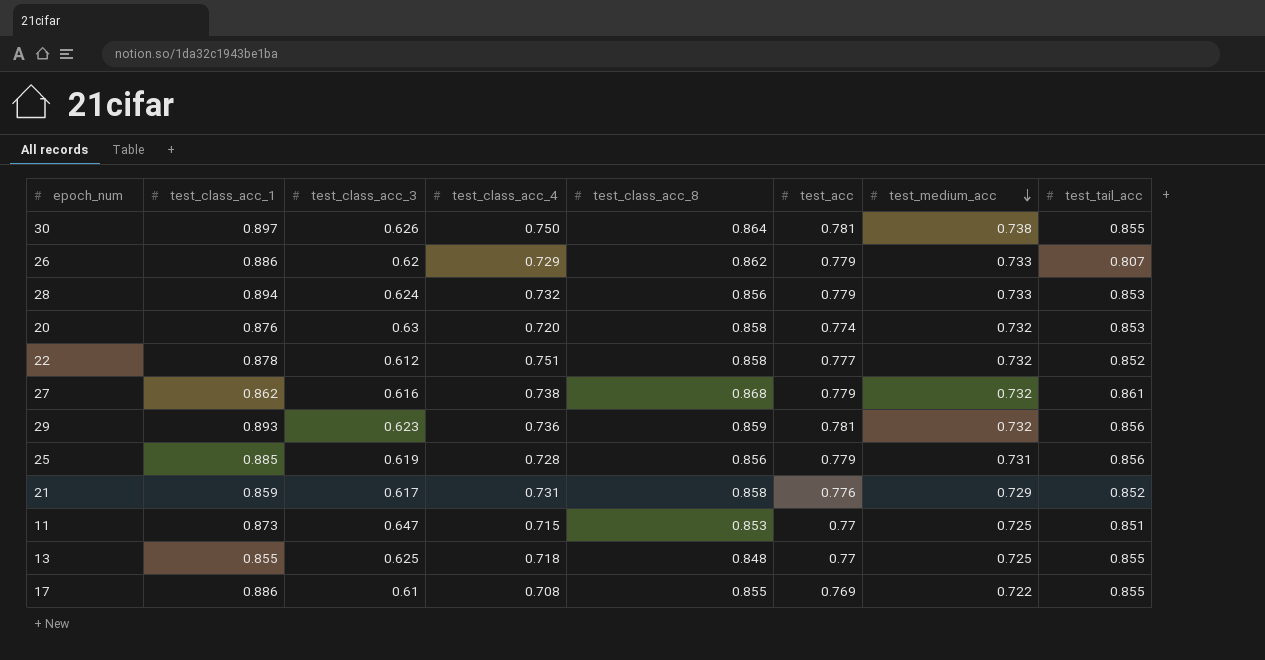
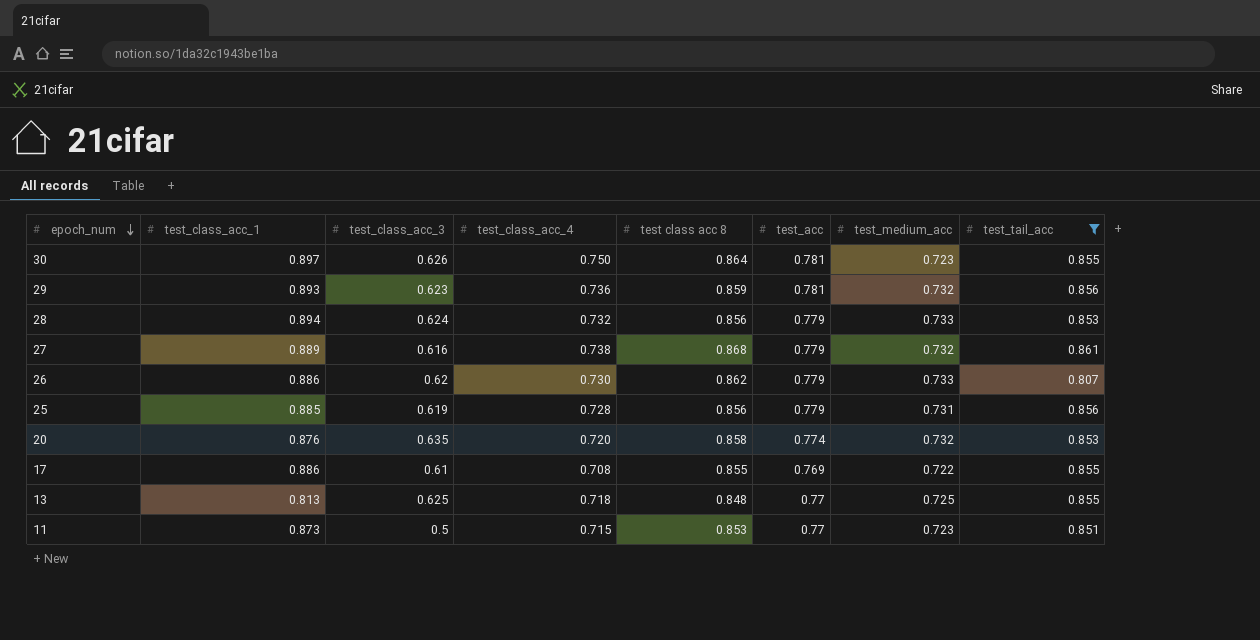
filter: none -> test_tail_acc != 0.852
row order: test_medium_acc descending -> epoch_num descending
column name: test_class_acc_8 -> test class acc 8
30 | test_medium_acc: 0.738 -> 0.723
27 | test_class_acc_1: 0.862 -> 0.889
26 | test_class_acc_4: 0.729 -> 0.730
20 | test_class_acc_3: 0.63 -> 0.635
13 | test_class_acc_1: 0.855 -> 0.813
11 | test_class_acc_3: 0.647 -> 0.5
11 | test_medium_acc: 0.725 -> 0.723

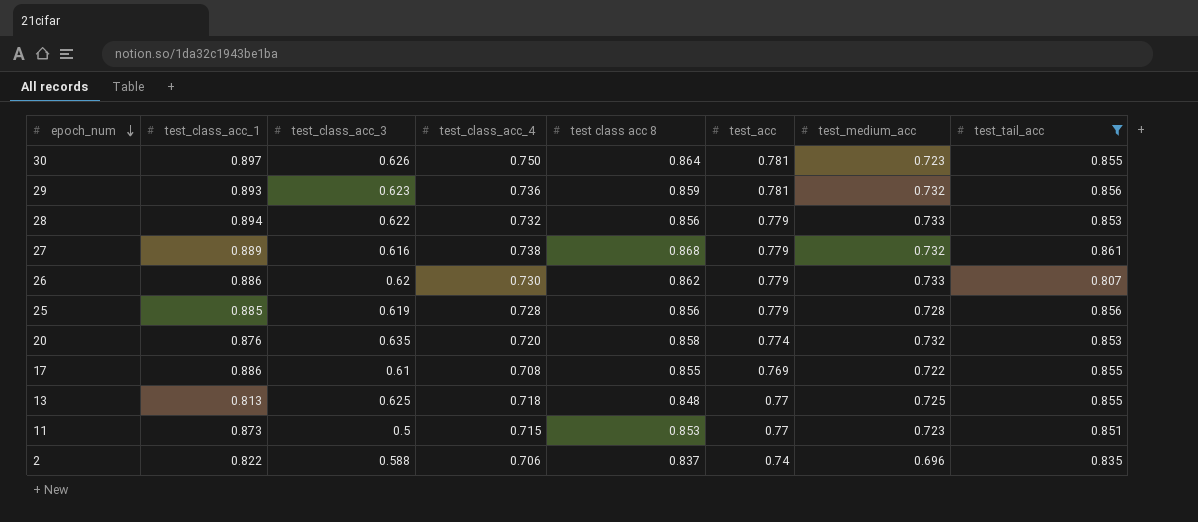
28 | test_class_acc_3: 0.624 -> 0.622
25 | test_medium_acc: 0.731 -> 0.728
row 2: none -> 0.822 | 0.588 | 0.706 | 0.837 | 0.74 | 0.696 | 0.835

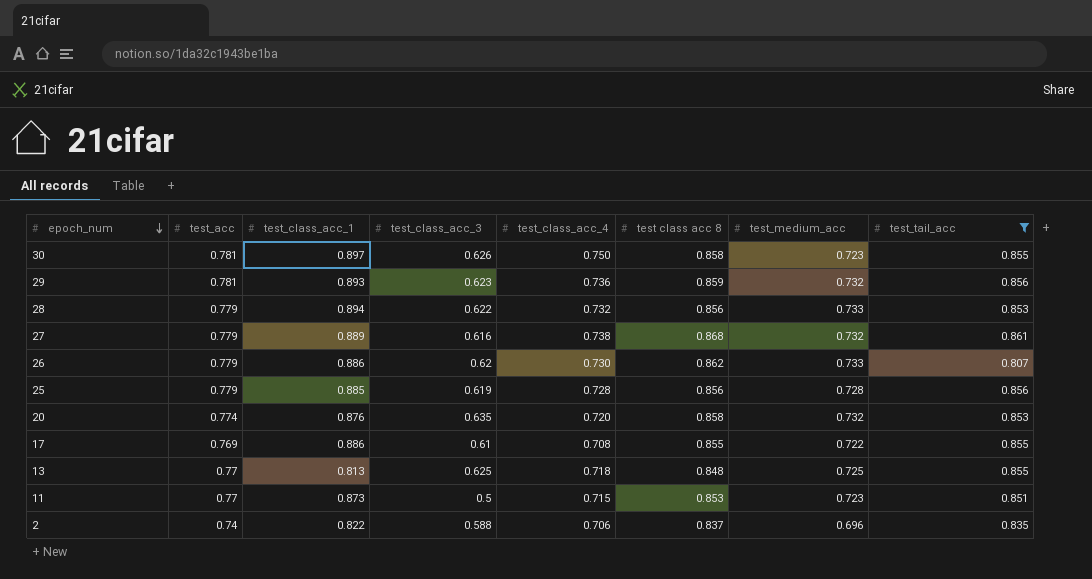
column test_acc | position: 6 -> 2
30 | test class acc 8: 0.864 -> 0.858

